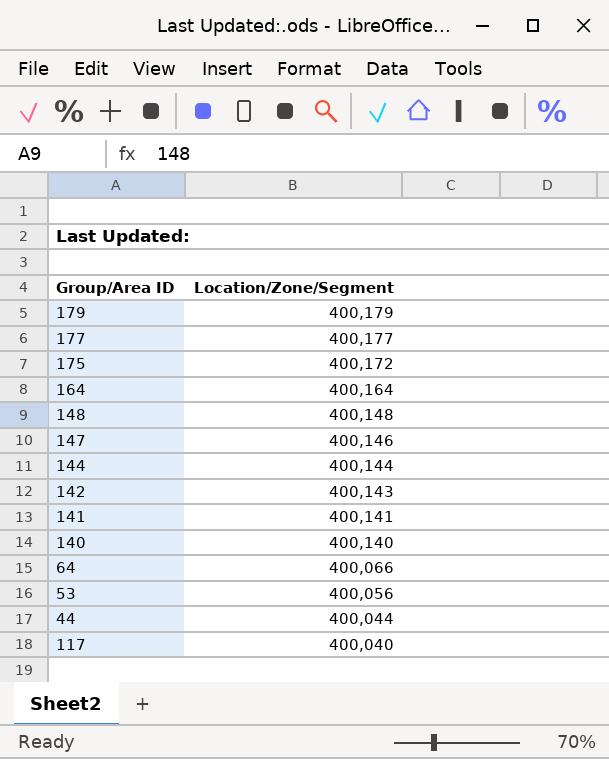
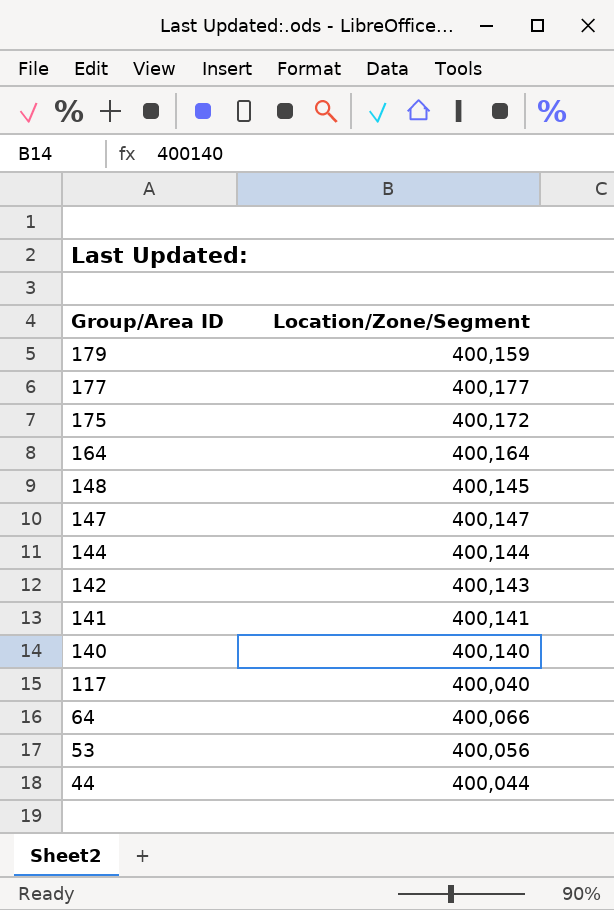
row order: Location/Zone/Segment descending -> Group/Area ID descending
179 | Location/Zone/Segment: 400,179 -> 400,159
148 | Location/Zone/Segment: 400,148 -> 400,145
147 | Location/Zone/Segment: 400,146 -> 400,147

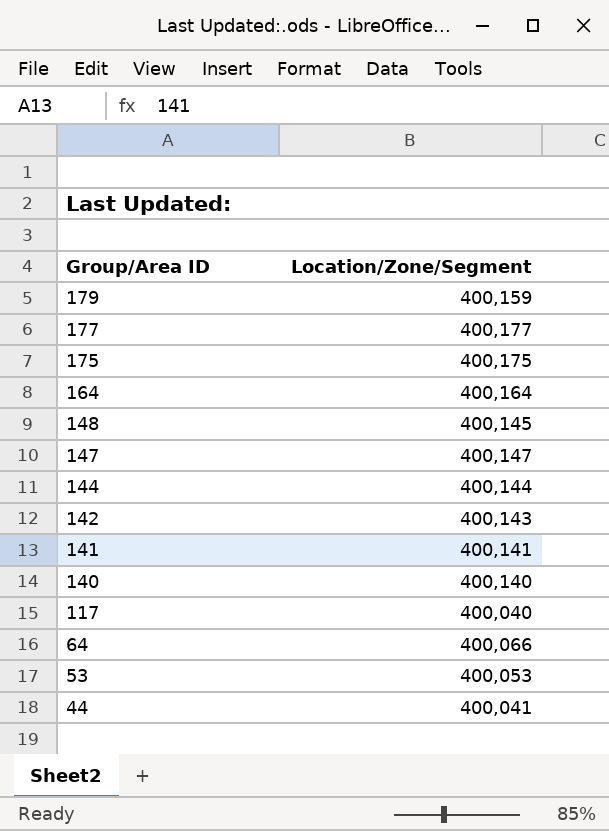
175 | Location/Zone/Segment: 400,172 -> 400,175
53 | Location/Zone/Segment: 400,056 -> 400,053
44 | Location/Zone/Segment: 400,044 -> 400,041

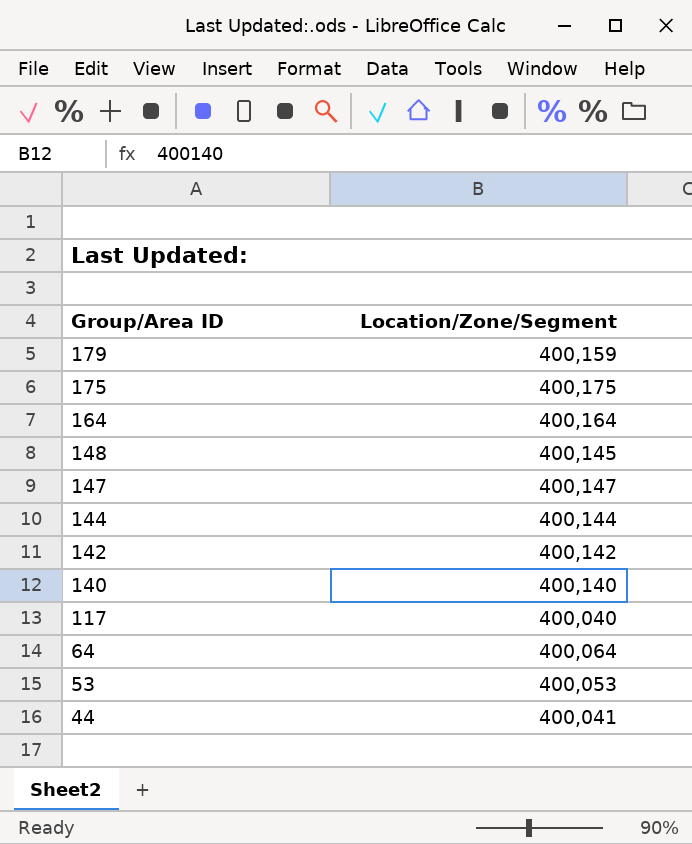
row 177: 400,177 -> none
row 141: 400,141 -> none
142 | Location/Zone/Segment: 400,143 -> 400,142
64 | Location/Zone/Segment: 400,066 -> 400,064

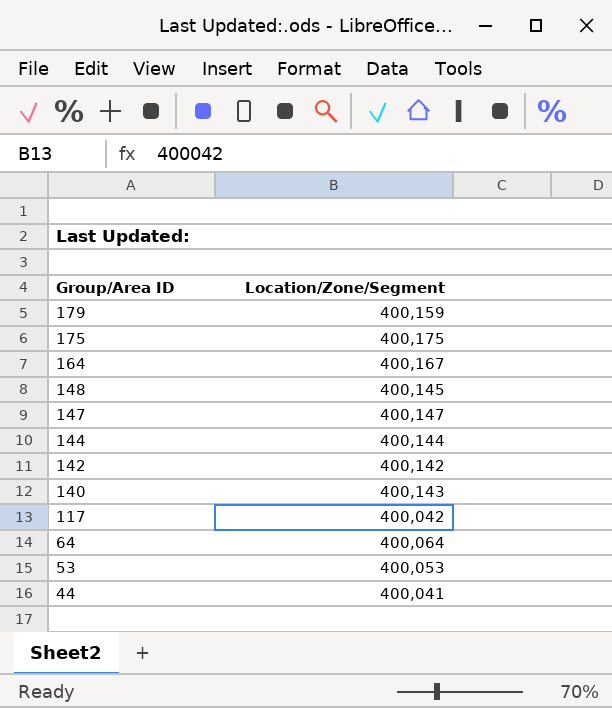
164 | Location/Zone/Segment: 400,164 -> 400,167
140 | Location/Zone/Segment: 400,140 -> 400,143
117 | Location/Zone/Segment: 400,040 -> 400,042

